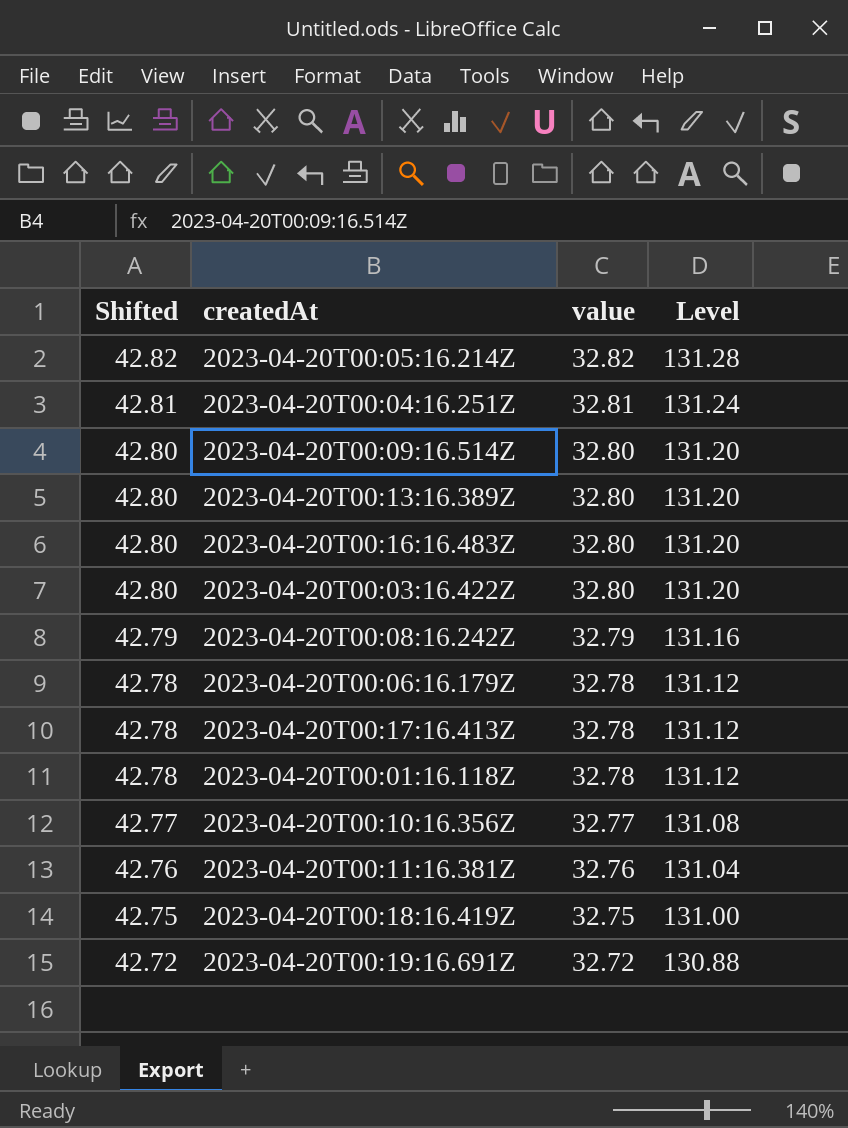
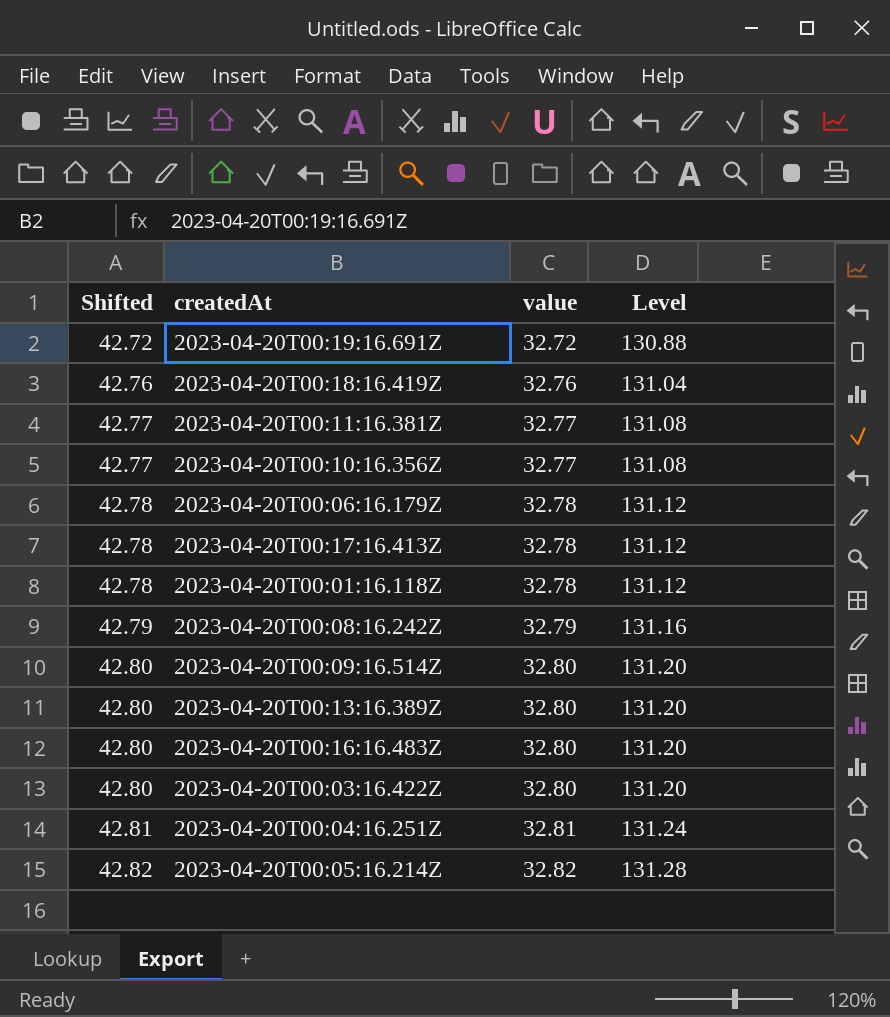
row order: Shifted descending -> Shifted ascending
2023-04-20T00:18:16.419Z | Shifted: 42.75 -> 42.76
2023-04-20T00:18:16.419Z | value: 32.75 -> 32.76
2023-04-20T00:18:16.419Z | Level: 131.00 -> 131.04
2023-04-20T00:11:16.381Z | Shifted: 42.76 -> 42.77
2023-04-20T00:11:16.381Z | value: 32.76 -> 32.77
2023-04-20T00:11:16.381Z | Level: 131.04 -> 131.08

